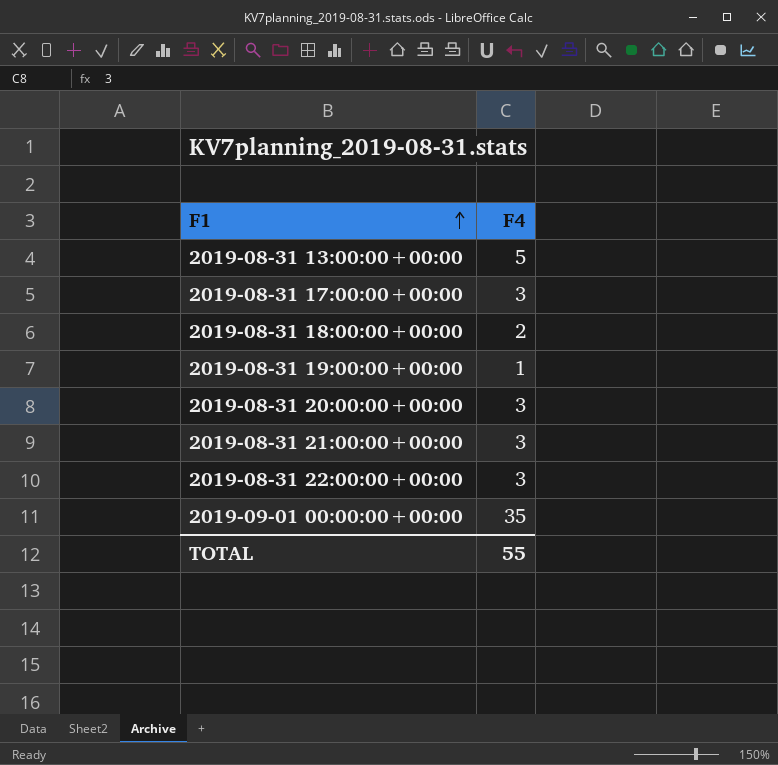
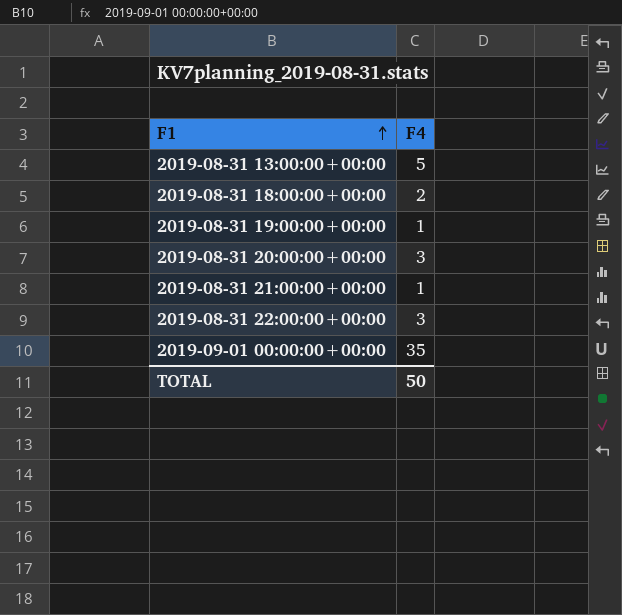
row 2019-08-31 17:00:00+00:00: 3 -> none
2019-08-31 21:00:00+00:00 | F4: 3 -> 1
TOTAL | F4: 55 -> 50

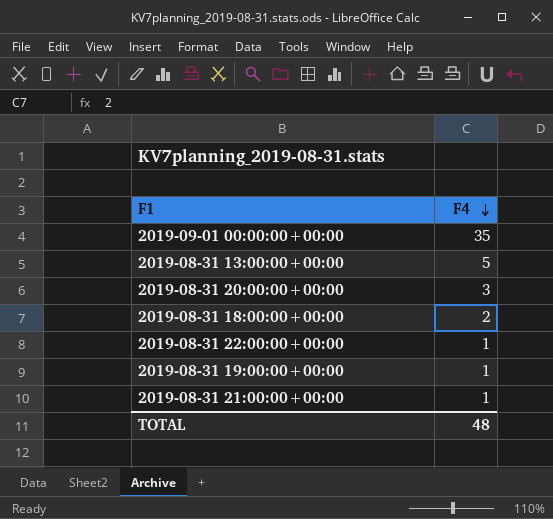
row order: F1 ascending -> F4 descending
2019-08-31 22:00:00+00:00 | F4: 3 -> 1
TOTAL | F4: 50 -> 48

